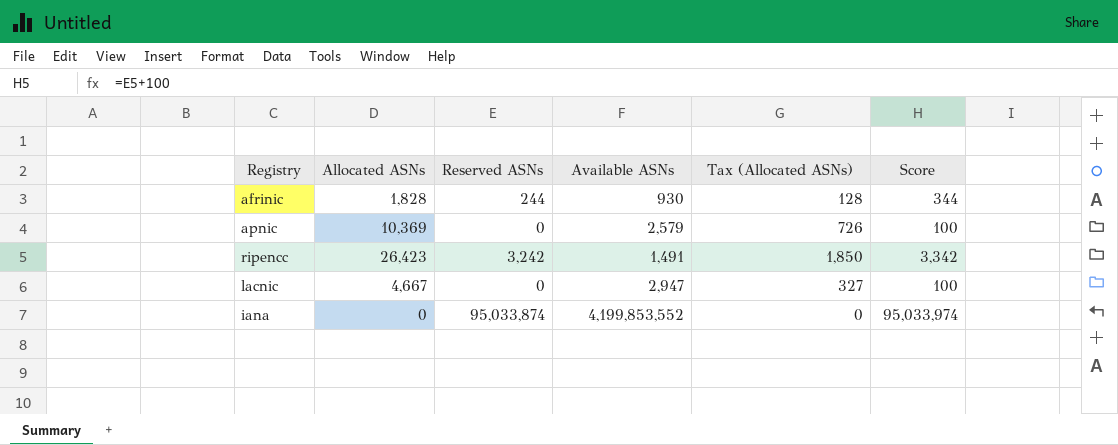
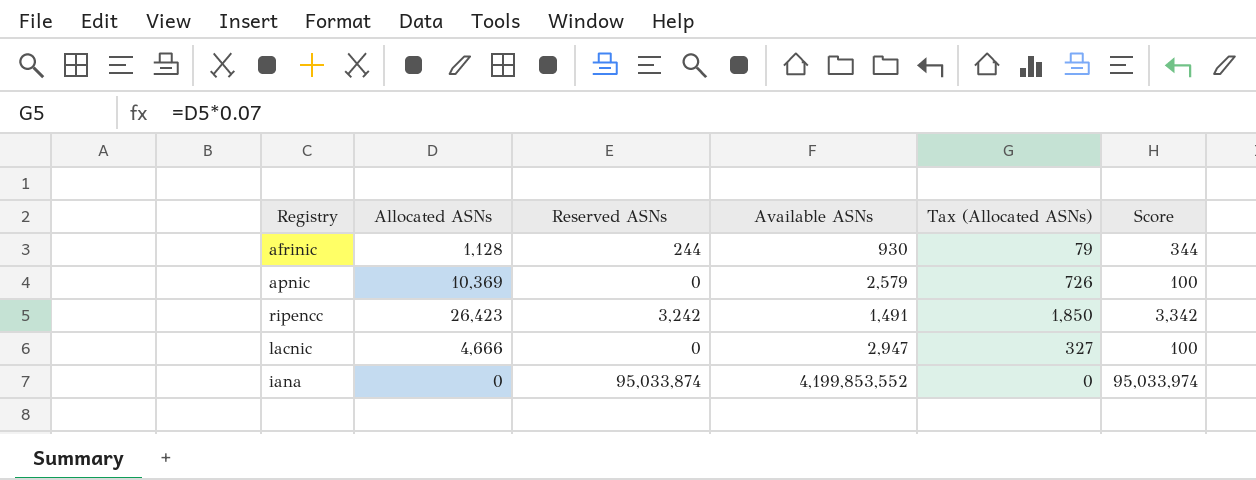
afrinic | Allocated ASNs: 1,828 -> 1,128
afrinic | Tax (Allocated ASNs): 128 -> 79
lacnic | Allocated ASNs: 4,667 -> 4,666

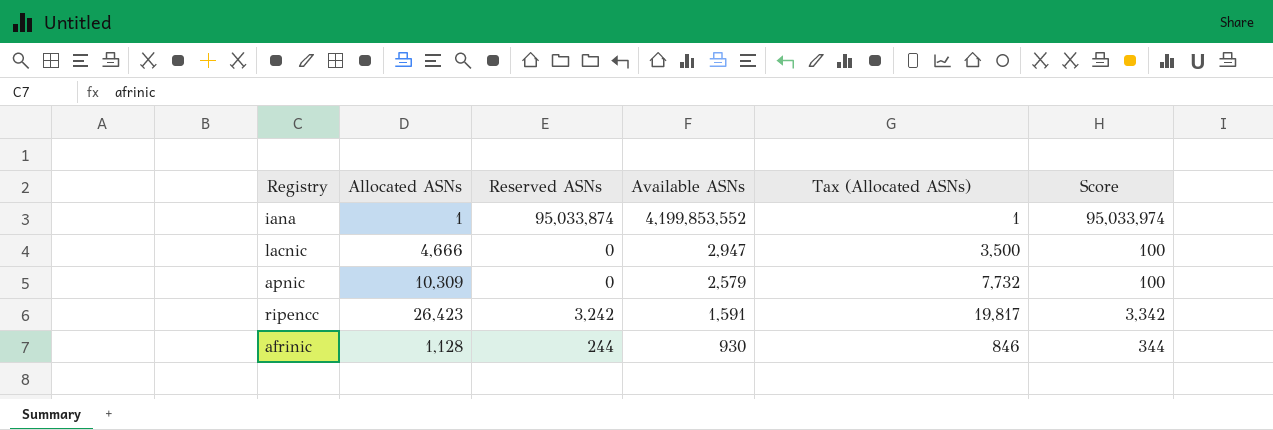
row order: none -> Available ASNs descending
column Tax (Allocated ASNs) | formula: [Allocated ASNs] * 0.07 -> [Allocated ASNs] * 0.75
iana | Allocated ASNs: 0 -> 1
apnic | Allocated ASNs: 10,369 -> 10,309
ripencc | Available ASNs: 1,491 -> 1,591

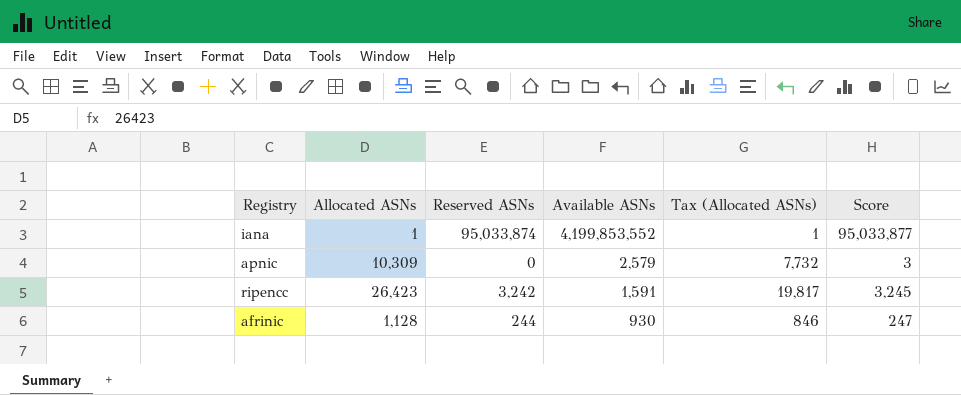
column Score | formula: [Reserved ASNs] + 100 -> [Reserved ASNs] + 3
row lacnic: 4,666 | 0 | 2,947 | 3,500 | 100 -> none

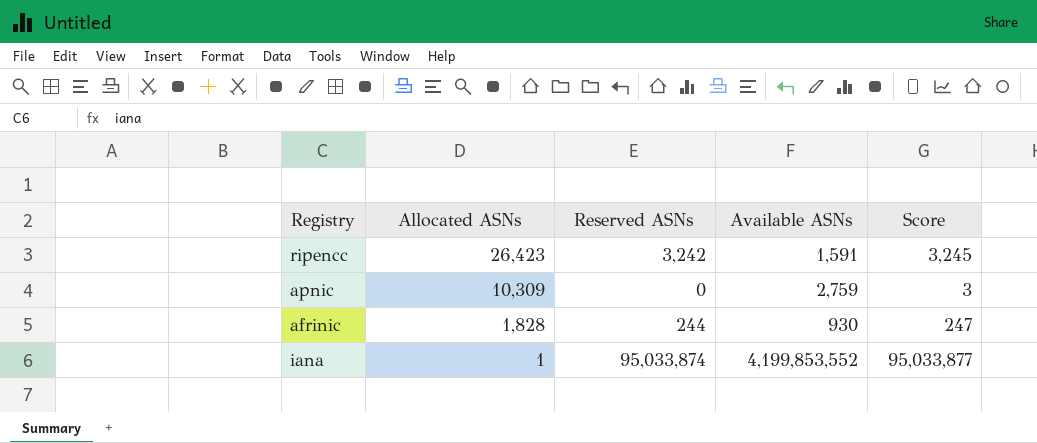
row order: Available ASNs descending -> Allocated ASNs descending
column Tax (Allocated ASNs) | formula: [Allocated ASNs] * 0.75 -> none
apnic | Available ASNs: 2,579 -> 2,759
afrinic | Allocated ASNs: 1,128 -> 1,828

